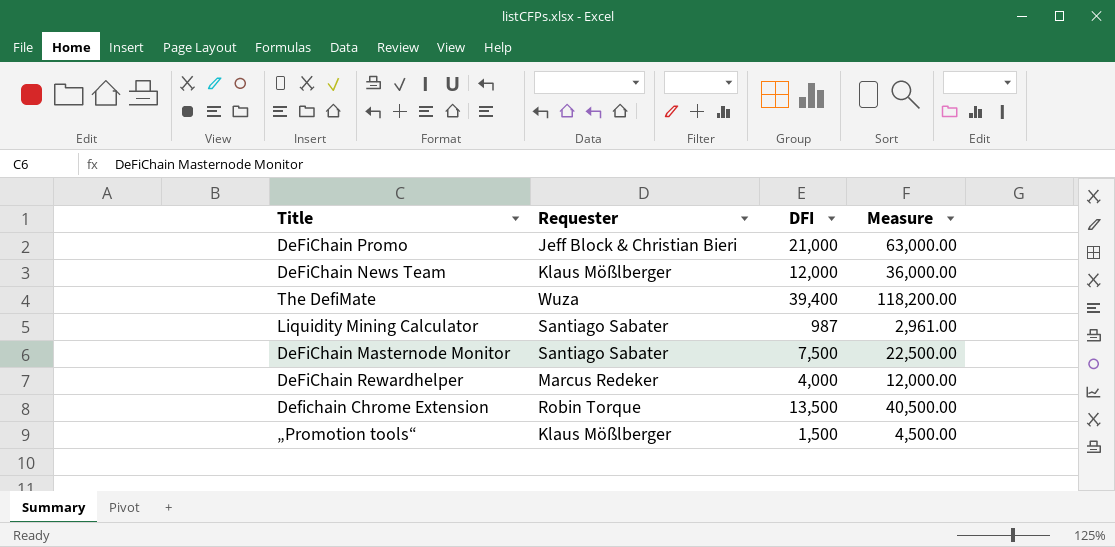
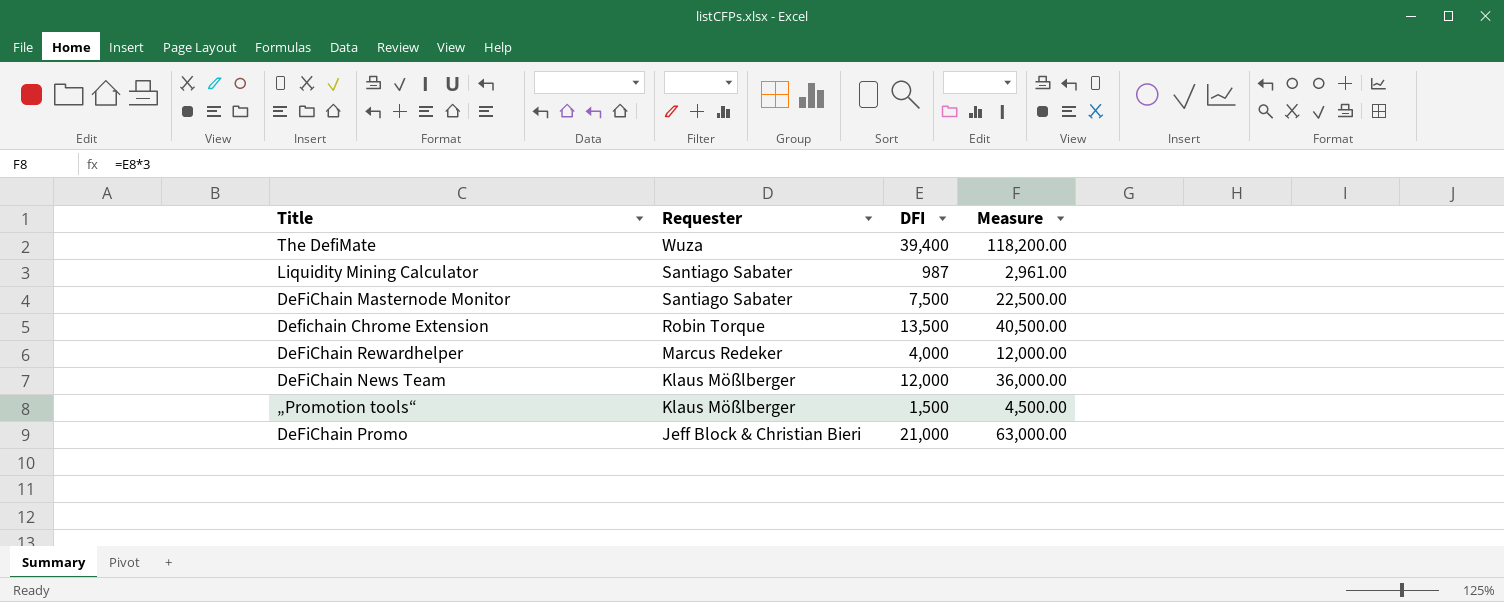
row order: none -> Requester descending

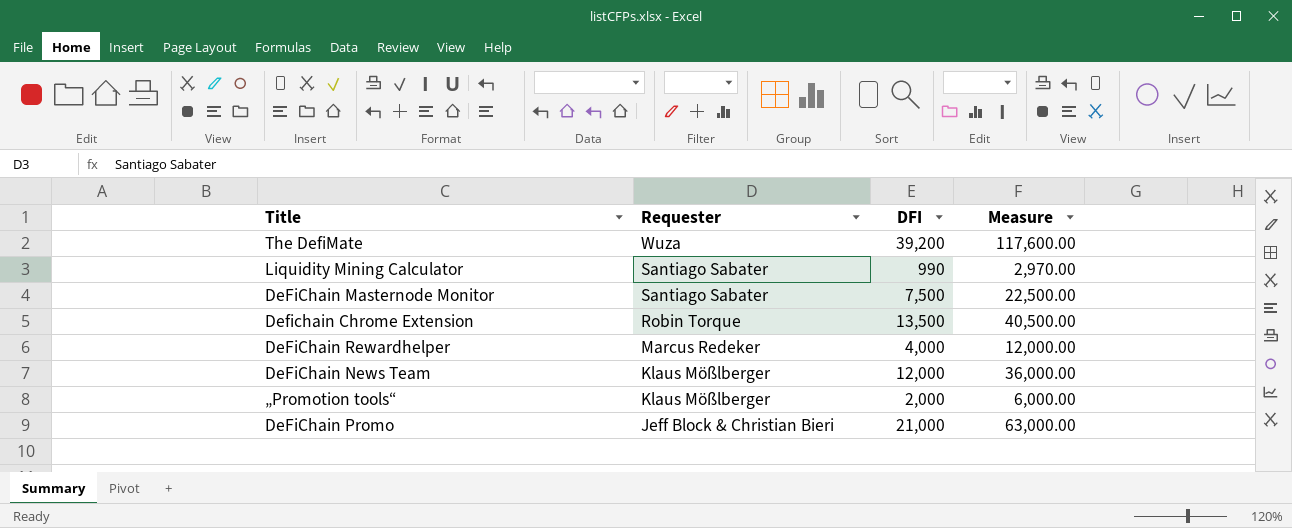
The DefiMate | DFI: 39,400 -> 39,200
The DefiMate | Measure: 118,200.00 -> 117,600.00
Liquidity Mining Calculator | DFI: 987 -> 990
Liquidity Mining Calculator | Measure: 2,961.00 -> 2,970.00
„Promotion tools“ | DFI: 1,500 -> 2,000
„Promotion tools“ | Measure: 4,500.00 -> 6,000.00

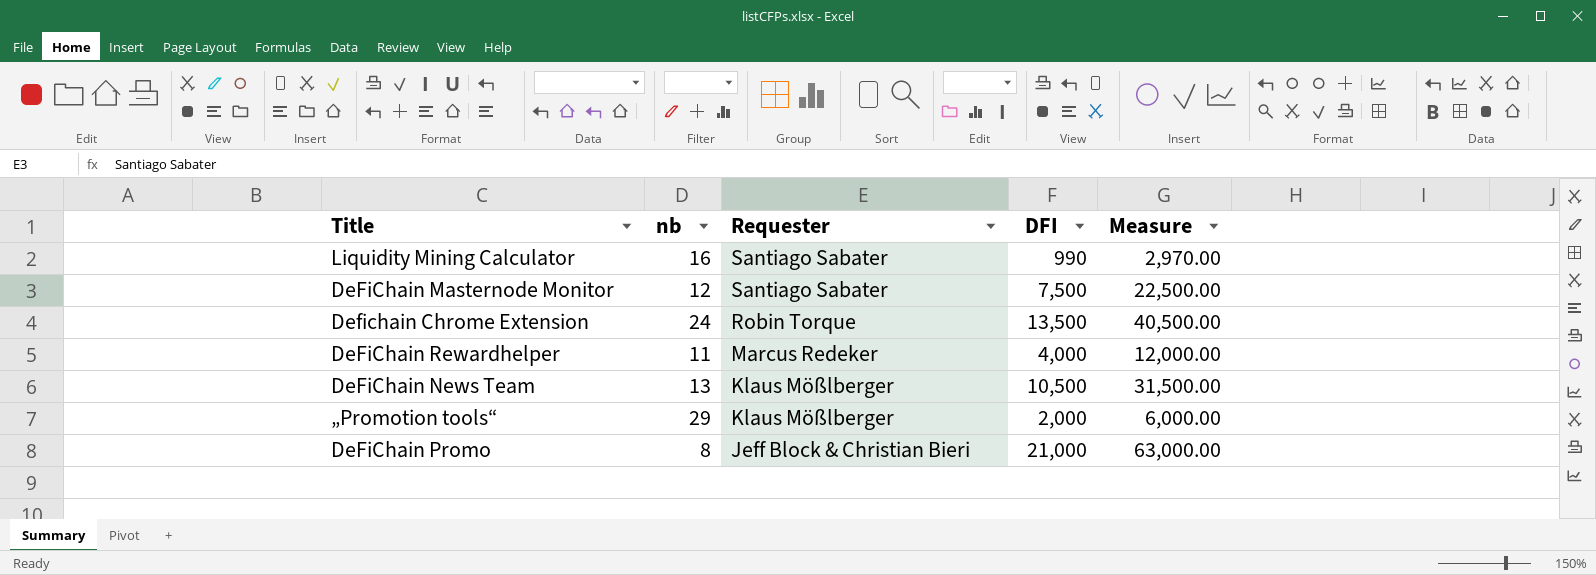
column nb | position: none -> 2
row The DefiMate: Wuza | 39,200 | 117,600.00 -> none
DeFiChain News Team | DFI: 12,000 -> 10,500
DeFiChain News Team | Measure: 36,000.00 -> 31,500.00

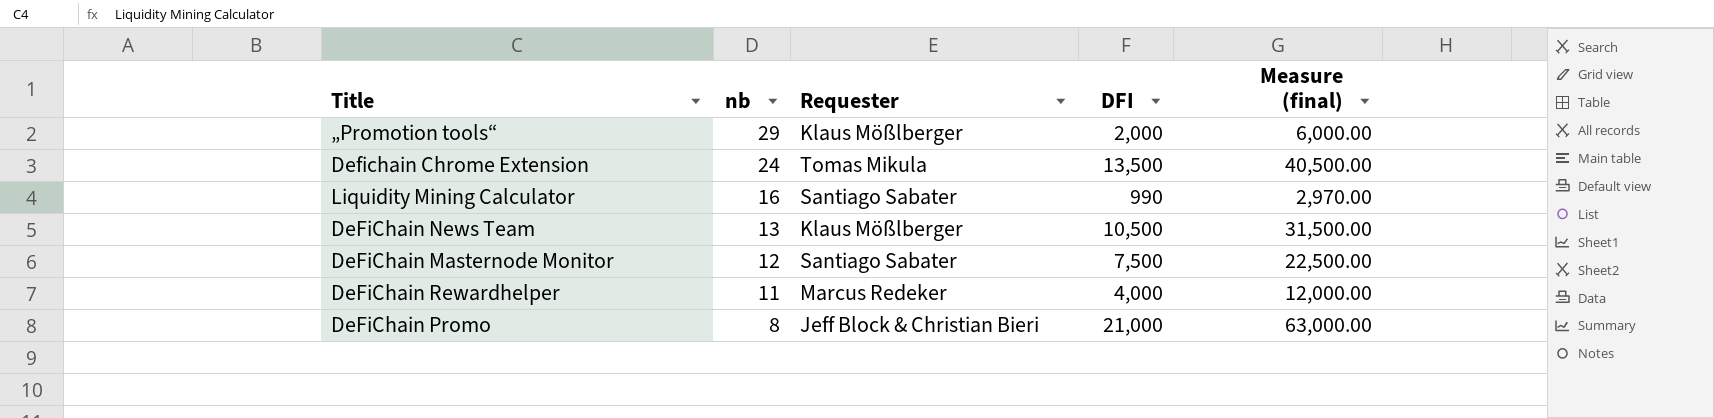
row order: Requester descending -> nb descending
column name: Measure -> Measure (final)
Defichain Chrome Extension | Requester: Robin Torque -> Tomas Mikula

